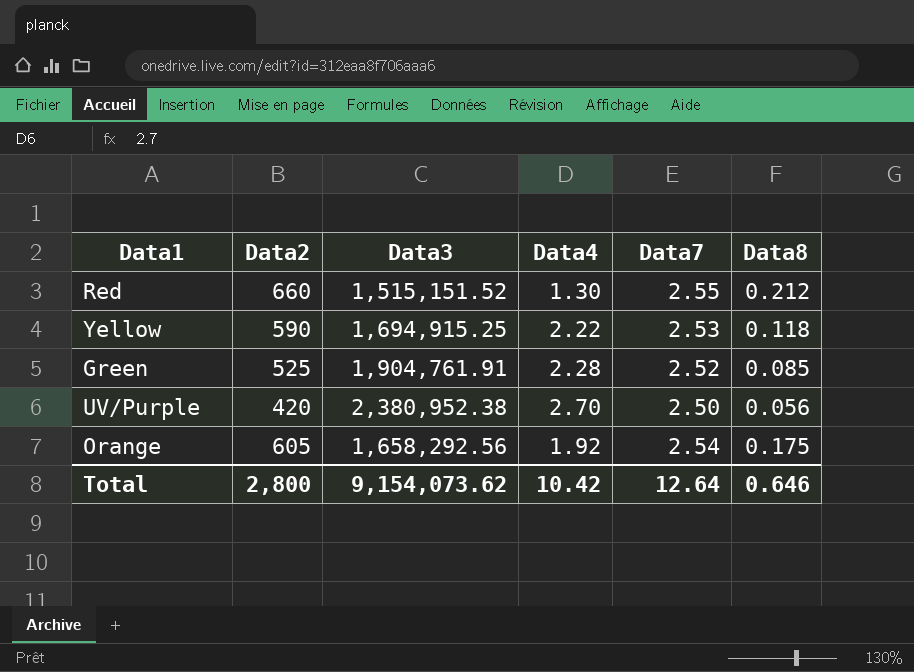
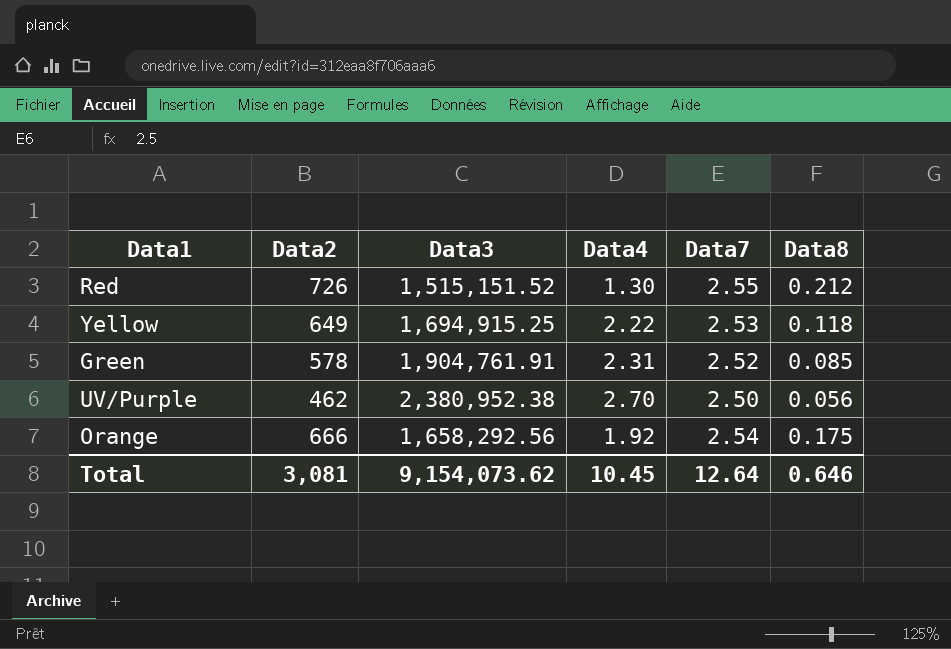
Red | Data2: 660 -> 726
Yellow | Data2: 590 -> 649
Green | Data2: 525 -> 578
Green | Data4: 2.28 -> 2.31
UV/Purple | Data2: 420 -> 462
Orange | Data2: 605 -> 666
Total | Data2: 2,800 -> 3,081
Total | Data4: 10.42 -> 10.45

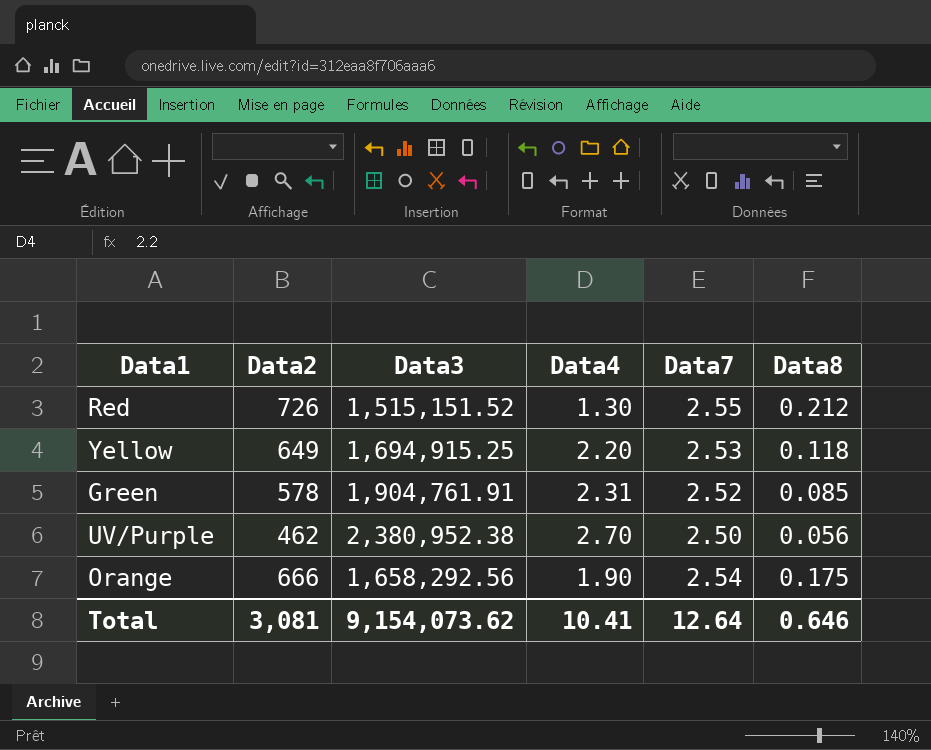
Yellow | Data4: 2.22 -> 2.20
Orange | Data4: 1.92 -> 1.90
Total | Data4: 10.45 -> 10.41

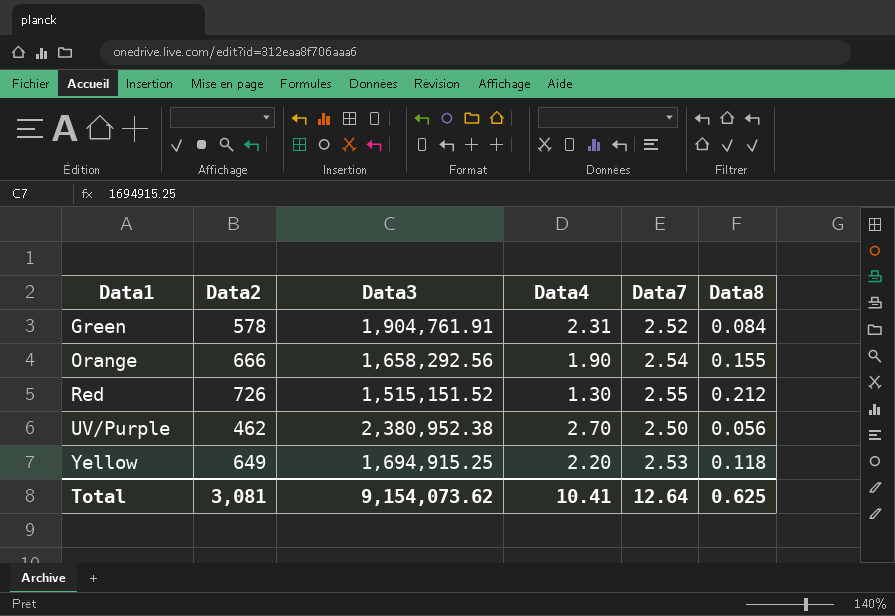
row order: none -> Data1 ascending
Green | Data8: 0.085 -> 0.084
Orange | Data8: 0.175 -> 0.155
Total | Data8: 0.646 -> 0.625

